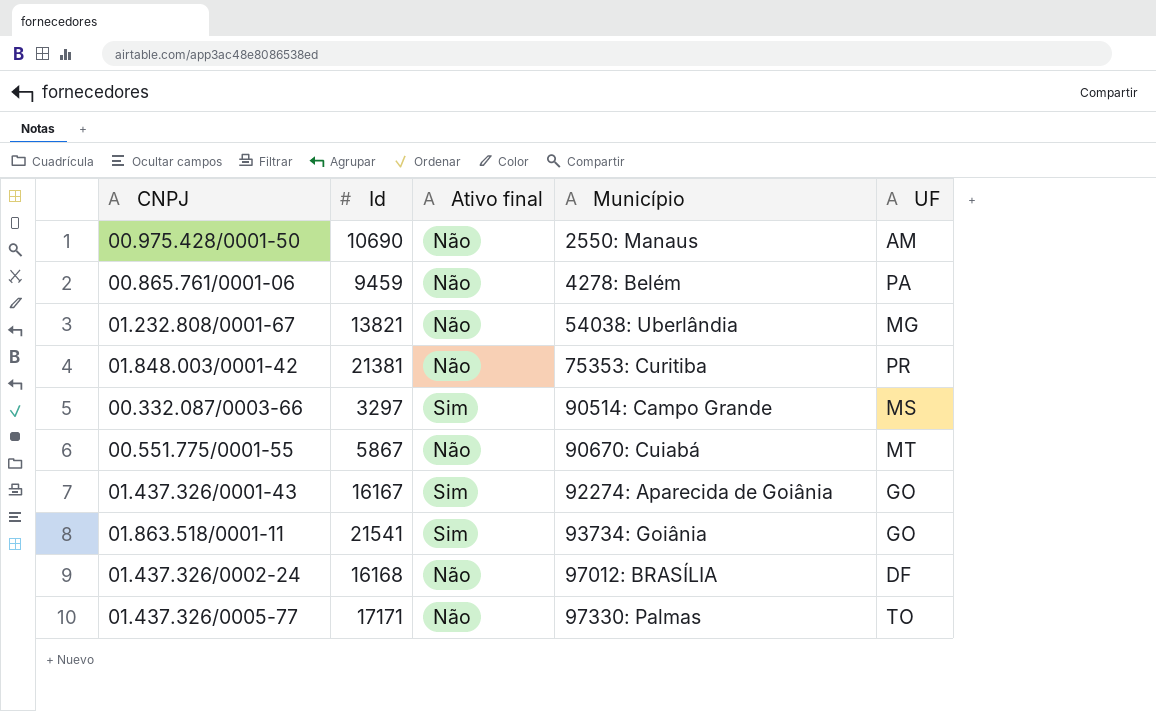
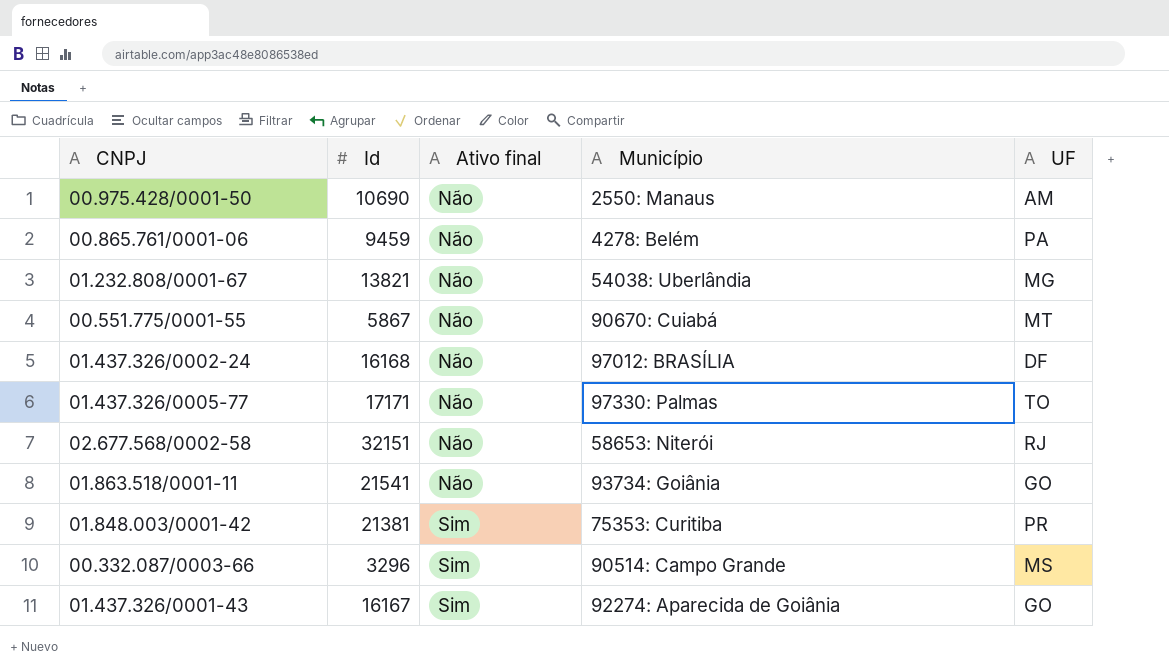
row order: Município ascending -> Ativo final ascending
row 02.677.568/0002-58: none -> 32151 | Não | 58653: Niterói | RJ
01.863.518/0001-11 | Ativo final: Sim -> Não
01.848.003/0001-42 | Ativo final: Não -> Sim
00.332.087/0003-66 | Id: 3297 -> 3296

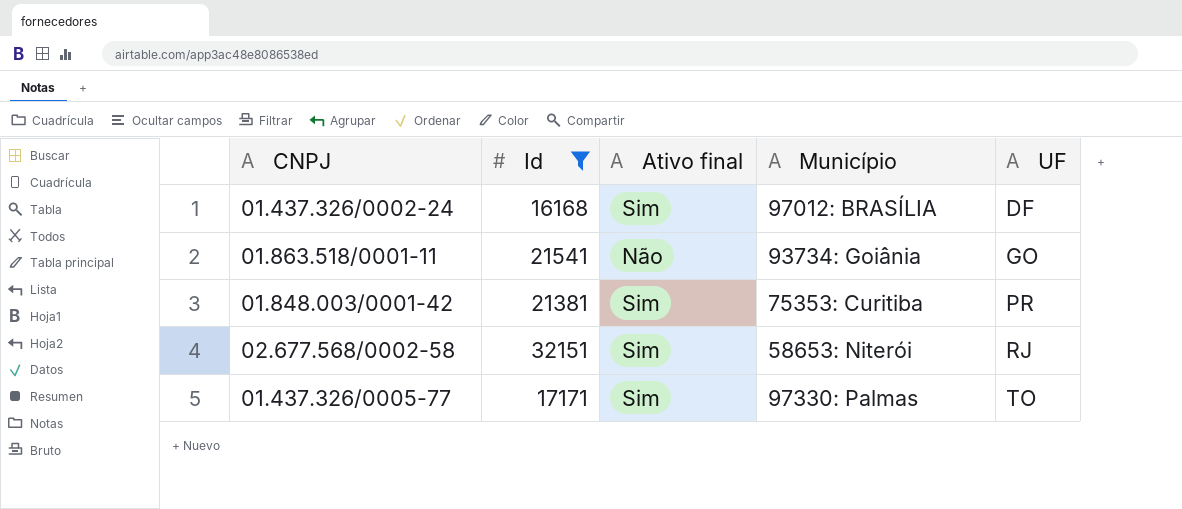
filter: none -> Id >= 16168
row order: Ativo final ascending -> UF ascending
01.437.326/0002-24 | Ativo final: Não -> Sim
02.677.568/0002-58 | Ativo final: Não -> Sim
01.437.326/0005-77 | Ativo final: Não -> Sim

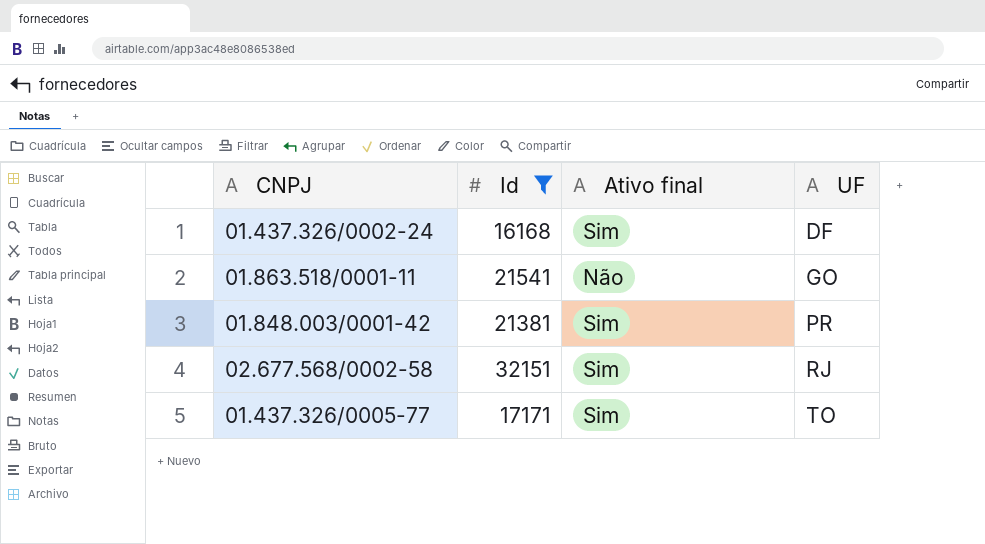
column Município | position: 4 -> none

